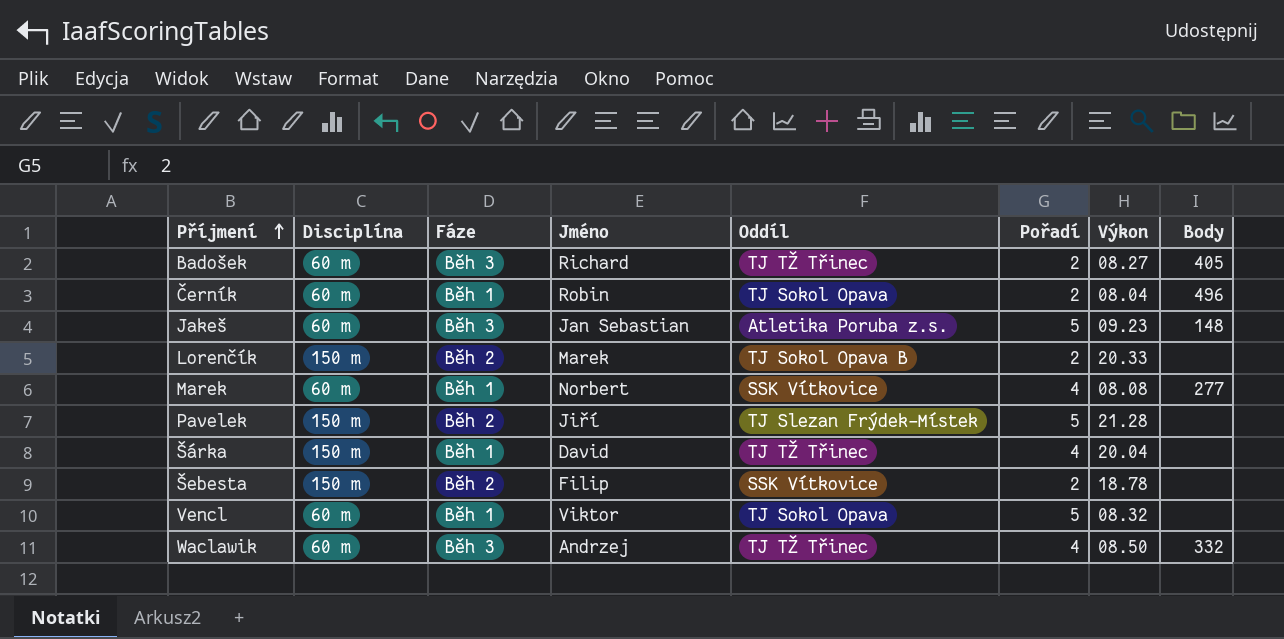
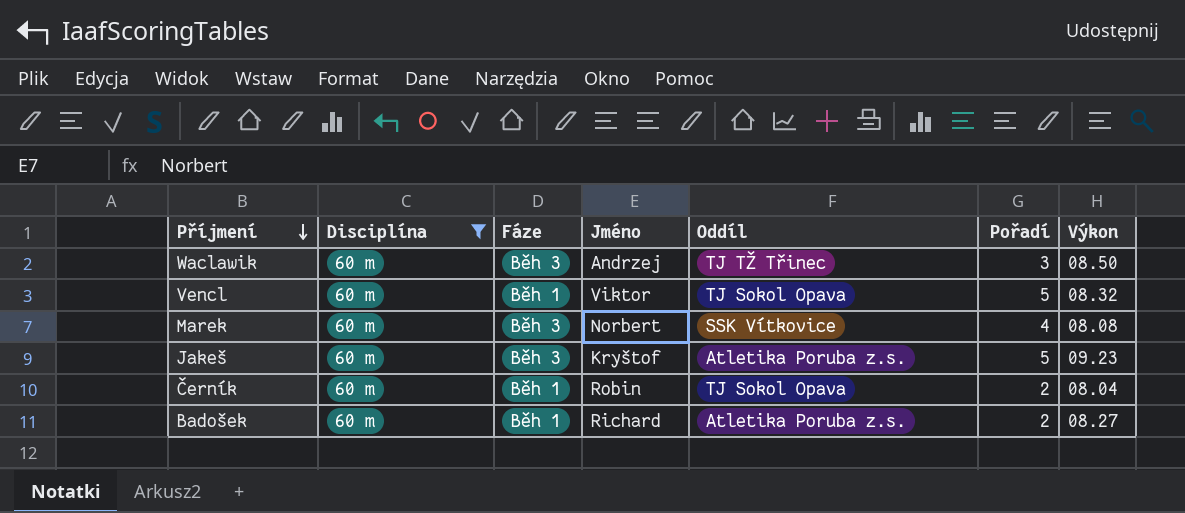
filter: none -> Disciplína = 60 m
row order: Příjmení ascending -> Příjmení descending
column Body | position: 8 -> none
Waclawik | Pořadí: 4 -> 3
Marek | Fáze: Běh 1 -> Běh 3
Jakeš | Jméno: Jan Sebastian -> Kryštof
Badošek | Fáze: Běh 3 -> Běh 1
Badošek | Oddíl: TJ TŽ Třinec -> Atletika Poruba z.s.

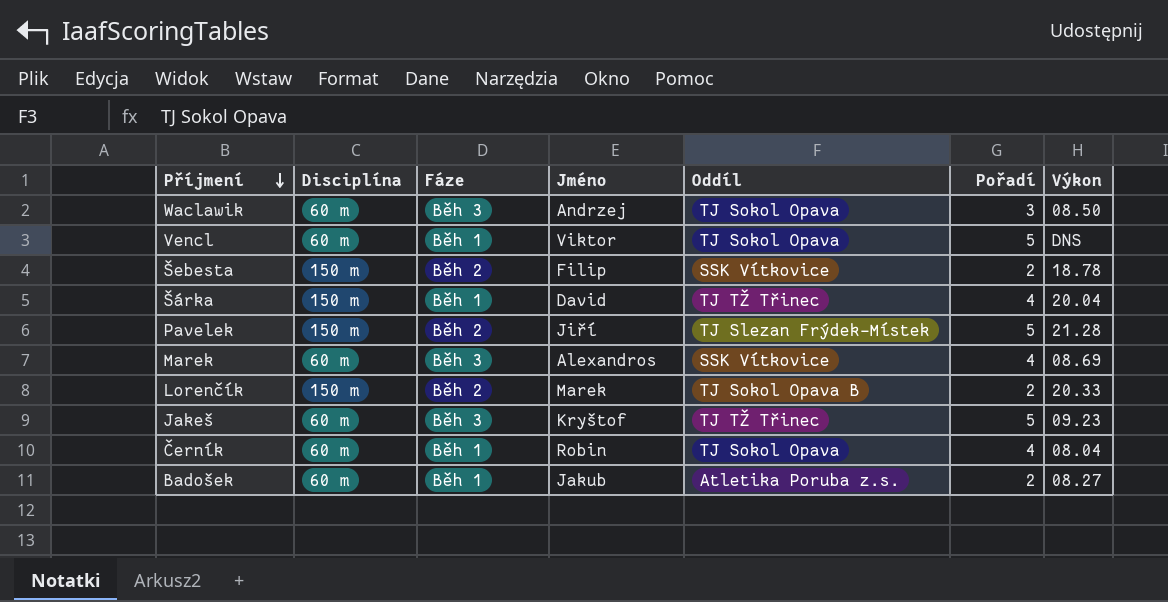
filter: Disciplína = 60 m -> none
Waclawik | Oddíl: TJ TŽ Třinec -> TJ Sokol Opava
Vencl | Výkon: 08.32 -> DNS
Marek | Jméno: Norbert -> Alexandros
Marek | Výkon: 08.08 -> 08.69
Jakeš | Oddíl: Atletika Poruba z.s. -> TJ TŽ Třinec
Černík | Pořadí: 2 -> 4
Badošek | Jméno: Richard -> Jakub

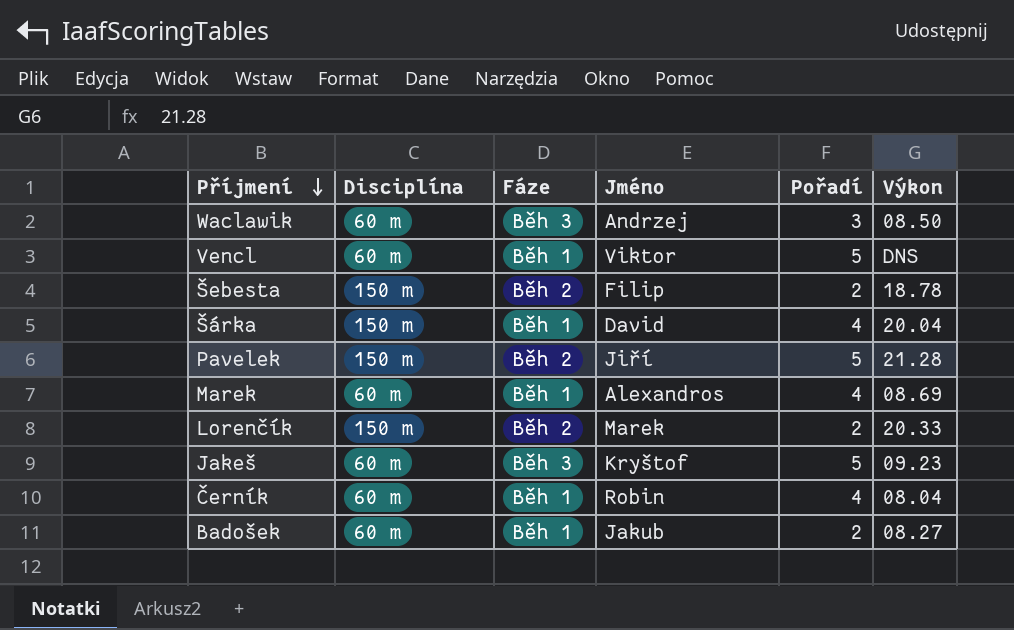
column Oddíl | position: 5 -> none
Marek | Fáze: Běh 3 -> Běh 1

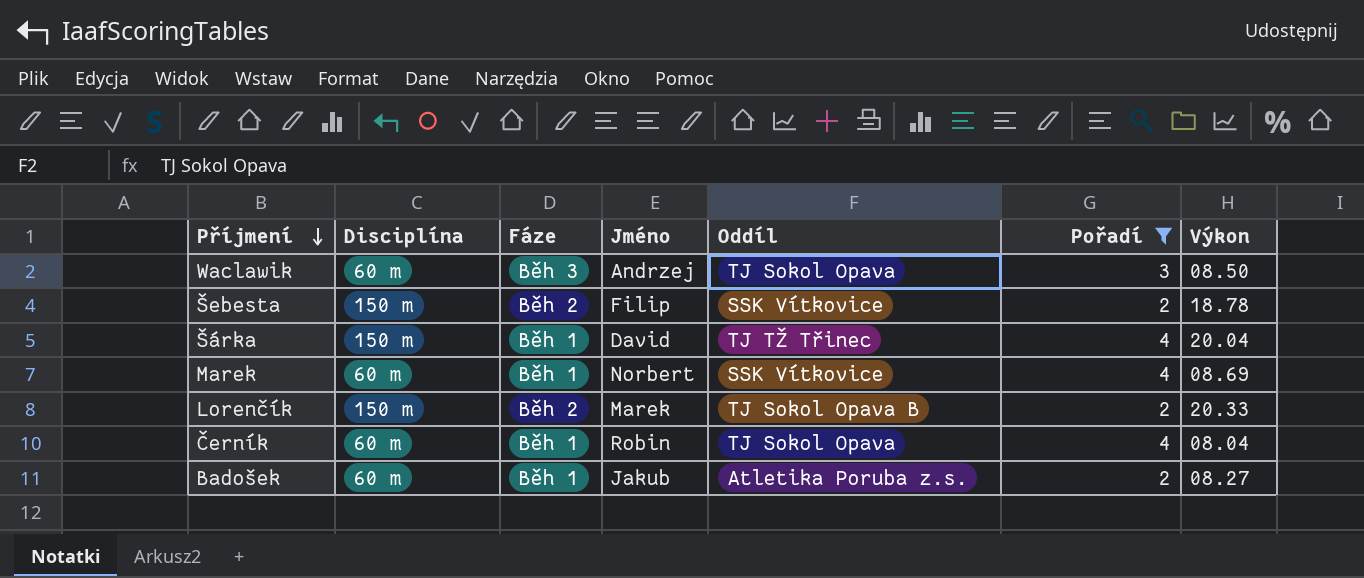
filter: none -> Pořadí != 5
column Oddíl | position: none -> 5
Marek | Jméno: Alexandros -> Norbert

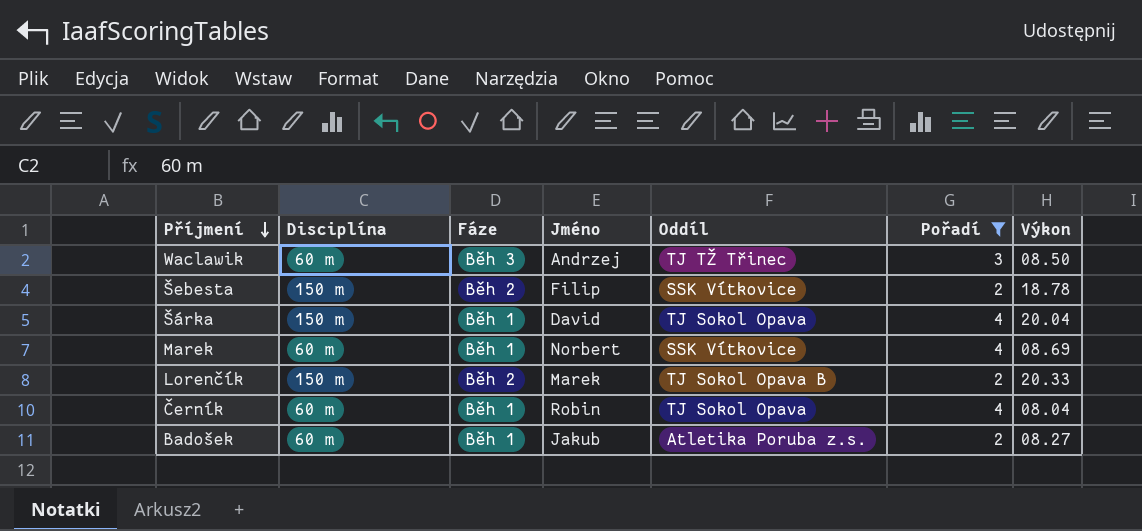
Waclawik | Oddíl: TJ Sokol Opava -> TJ TŽ Třinec
Šárka | Oddíl: TJ TŽ Třinec -> TJ Sokol Opava

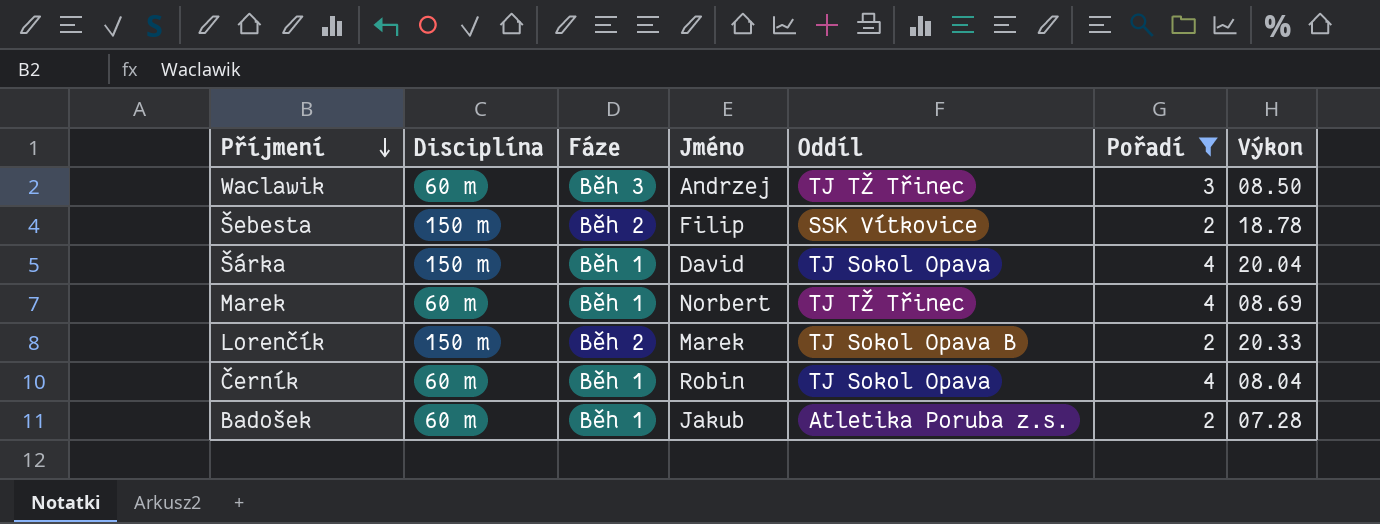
Marek | Oddíl: SSK Vítkovice -> TJ TŽ Třinec
Badošek | Výkon: 08.27 -> 07.28

